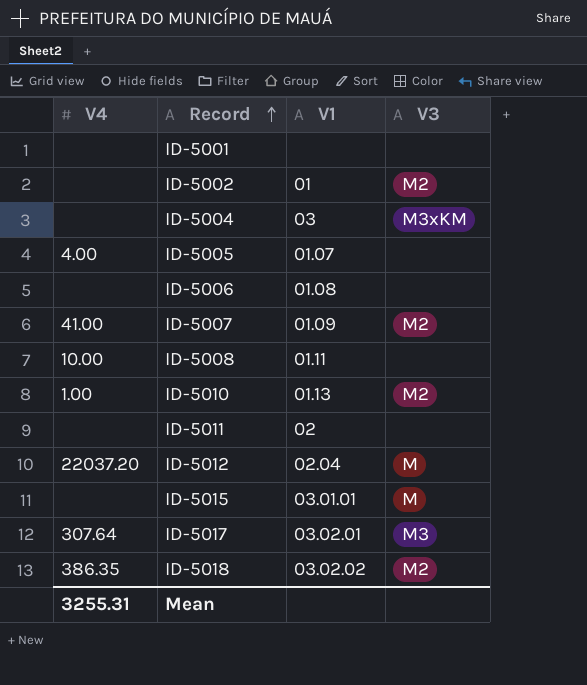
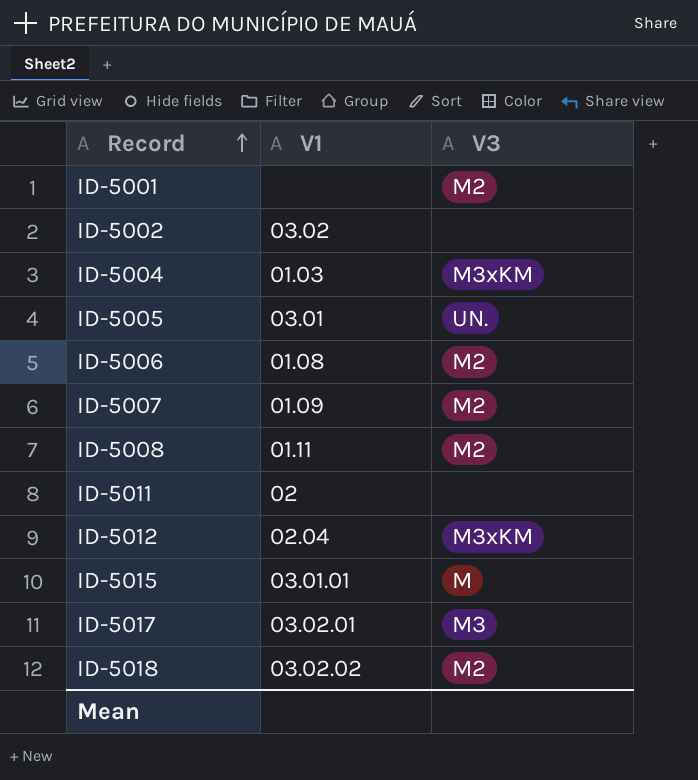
column V4 | position: 1 -> none
row ID-5010: 1.00 | 01.13 | M2 -> none
ID-5001 | V3: none -> M2
ID-5002 | V1: 01 -> 03.02
ID-5002 | V3: M2 -> none
ID-5004 | V1: 03 -> 01.03
ID-5005 | V1: 01.07 -> 03.01
ID-5005 | V3: none -> UN.
ID-5006 | V3: none -> M2
ID-5008 | V3: none -> M2
ID-5012 | V3: M -> M3xKM

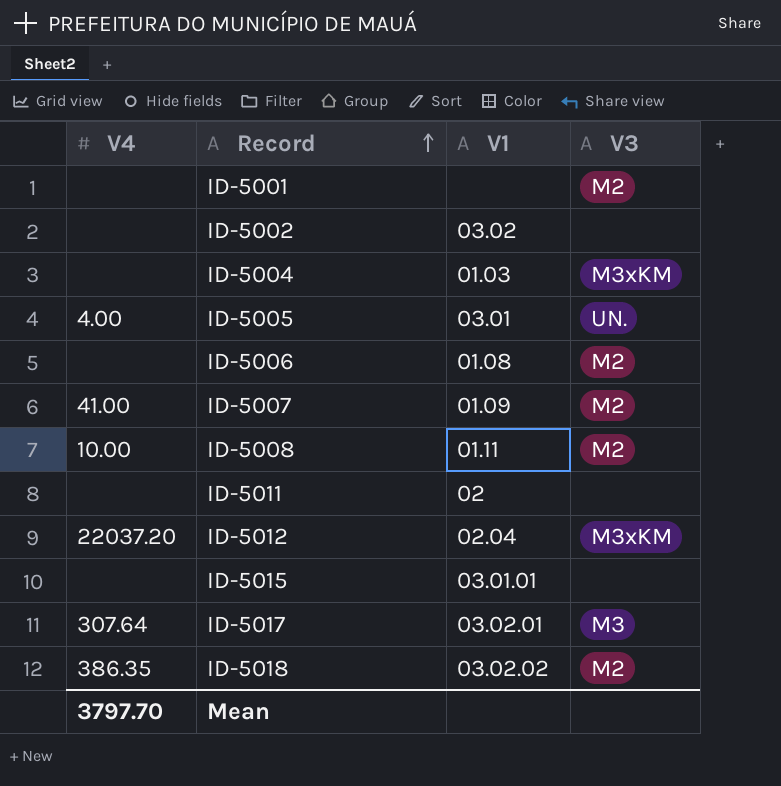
column V4 | position: none -> 1
ID-5015 | V3: M -> none

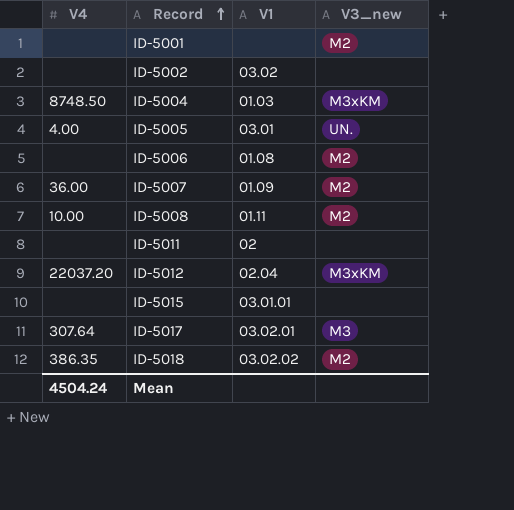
column name: V3 -> V3_new
ID-5004 | V4: none -> 8748.50
ID-5007 | V4: 41.00 -> 36.00
Mean | V4: 3797.70 -> 4504.24

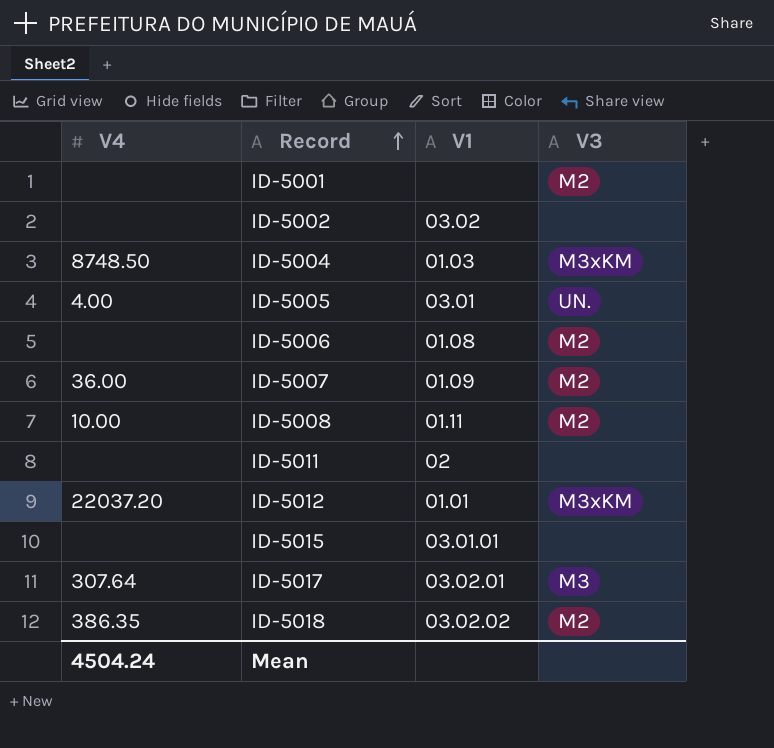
column name: V3_new -> V3
ID-5012 | V1: 02.04 -> 01.01

